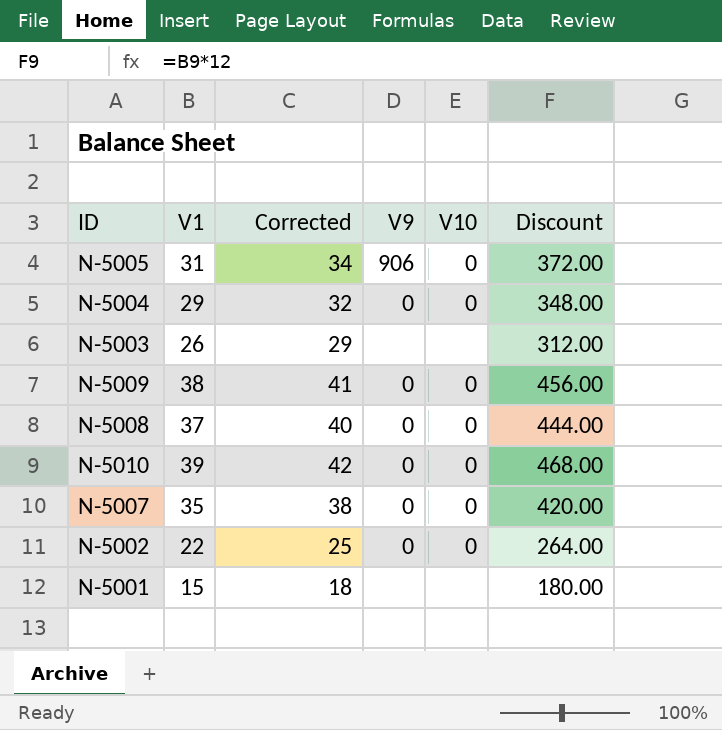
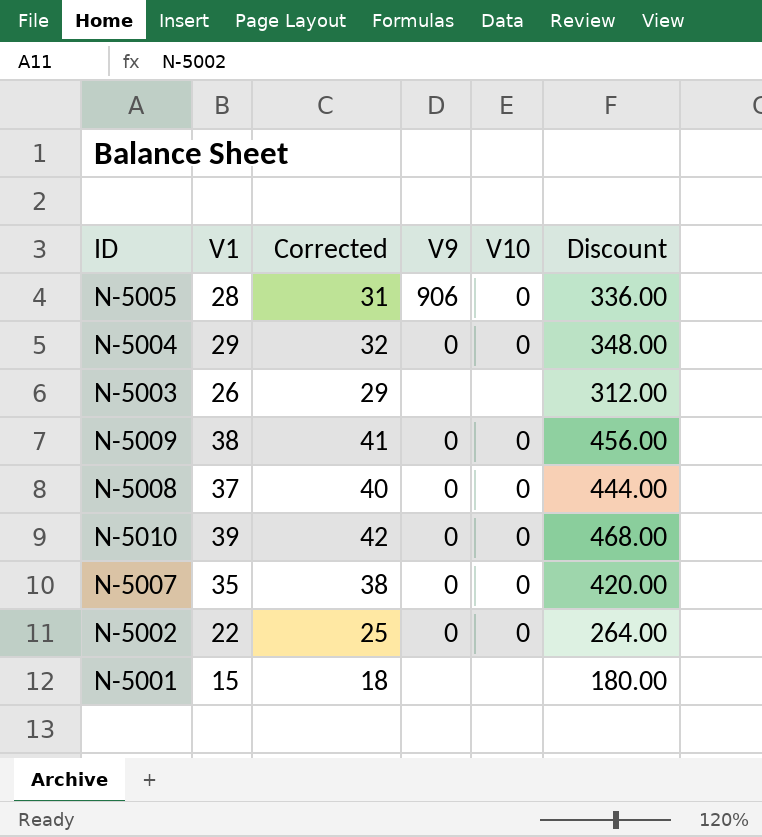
N-5005 | V1: 31 -> 28
N-5005 | Corrected: 34 -> 31
N-5005 | Discount: 372.00 -> 336.00

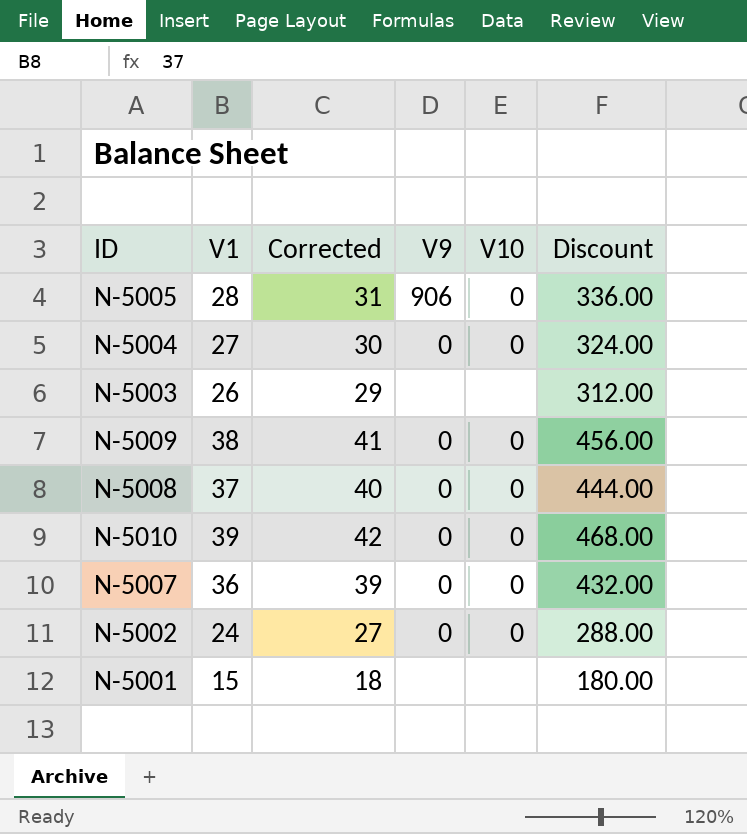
N-5004 | V1: 29 -> 27
N-5004 | Corrected: 32 -> 30
N-5004 | Discount: 348.00 -> 324.00
N-5007 | V1: 35 -> 36
N-5007 | Corrected: 38 -> 39
N-5007 | Discount: 420.00 -> 432.00
N-5002 | V1: 22 -> 24
N-5002 | Corrected: 25 -> 27
N-5002 | Discount: 264.00 -> 288.00

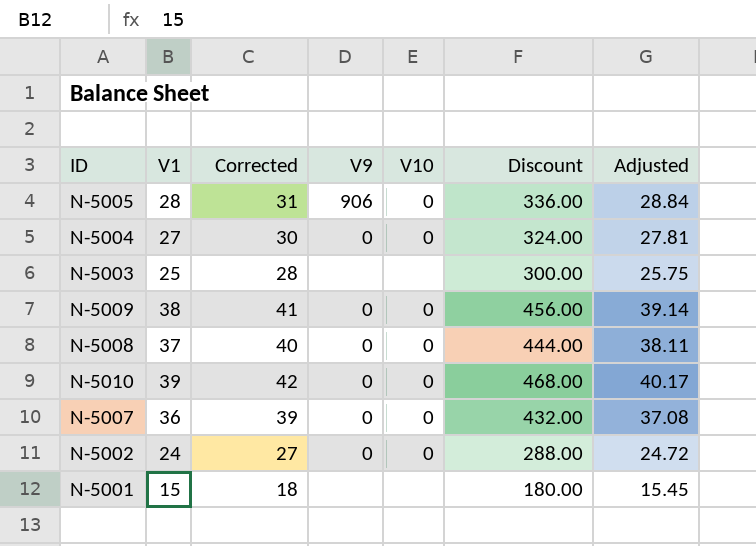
column Adjusted | formula: none -> [V1] * 1.03
N-5003 | V1: 26 -> 25
N-5003 | Corrected: 29 -> 28
N-5003 | Discount: 312.00 -> 300.00

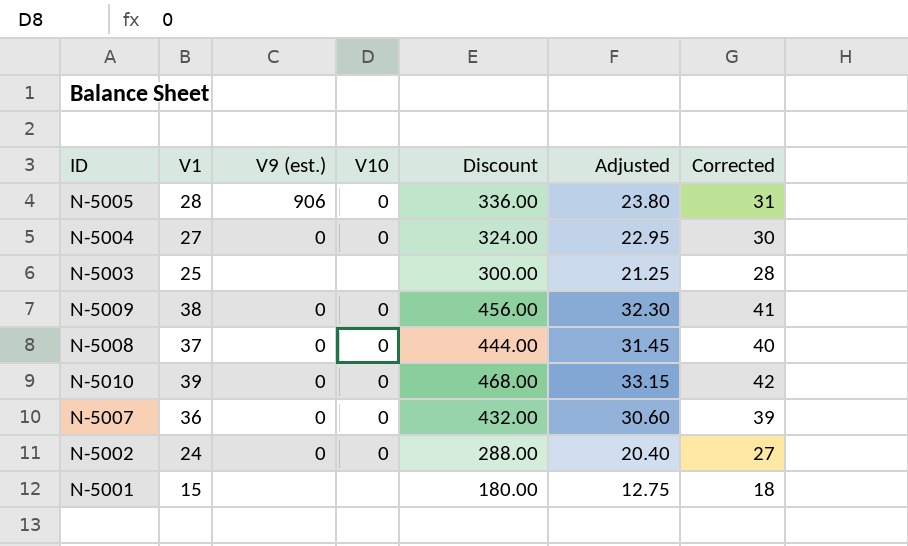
column name: V9 -> V9 (est.)
column Adjusted | formula: [V1] * 1.03 -> [V1] * 0.85
column Corrected | position: 3 -> 7

